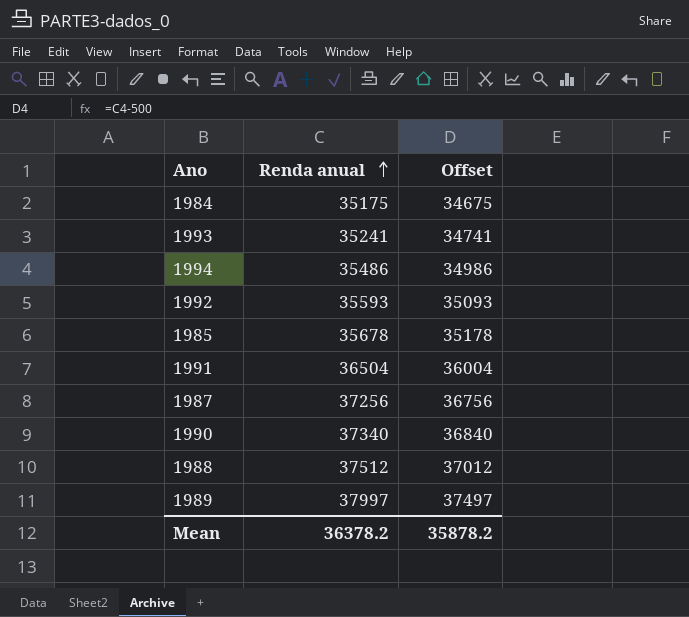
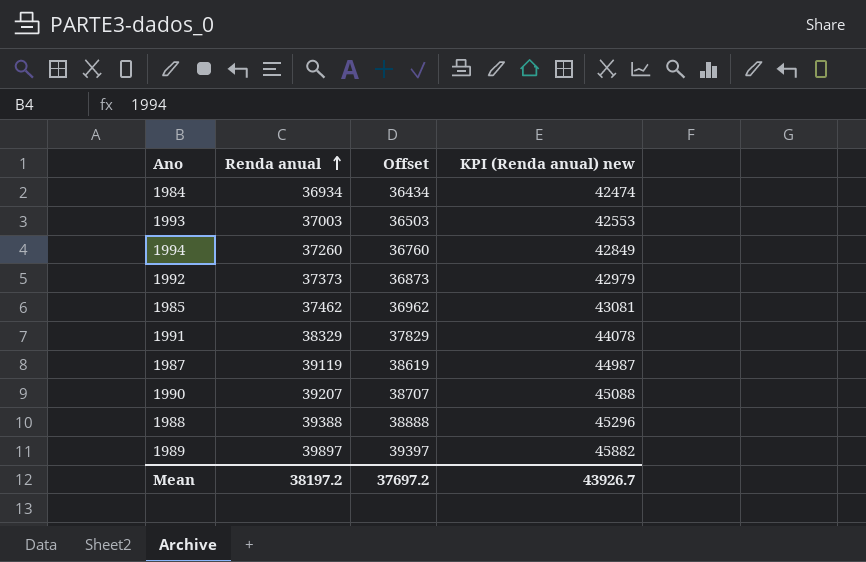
column KPI (Renda anual) new | formula: none -> [Renda anual] * 1.15
1984 | Renda anual: 35175 -> 36934
1984 | Offset: 34675 -> 36434
1993 | Renda anual: 35241 -> 37003
1993 | Offset: 34741 -> 36503
1994 | Renda anual: 35486 -> 37260
1994 | Offset: 34986 -> 36760
1992 | Renda anual: 35593 -> 37373
1992 | Offset: 35093 -> 36873
1985 | Renda anual: 35678 -> 37462
1985 | Offset: 35178 -> 36962
1991 | Renda anual: 36504 -> 38329
1991 | Offset: 36004 -> 37829
1987 | Renda anual: 37256 -> 39119
1987 | Offset: 36756 -> 38619
1990 | Renda anual: 37340 -> 39207
1990 | Offset: 36840 -> 38707
1988 | Renda anual: 37512 -> 39388
1988 | Offset: 37012 -> 38888
1989 | Renda anual: 37997 -> 39897
1989 | Offset: 37497 -> 39397
Mean | Renda anual: 36378.2 -> 38197.2
Mean | Offset: 35878.2 -> 37697.2

